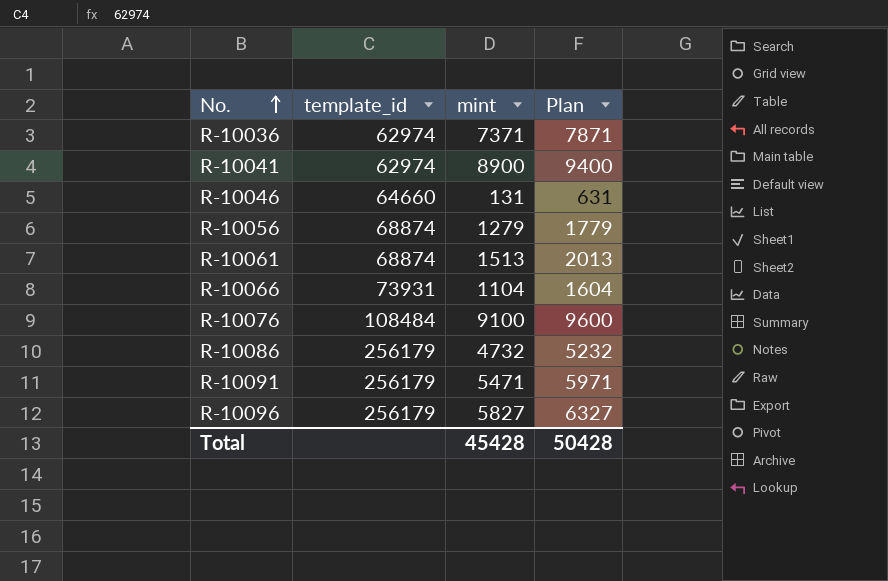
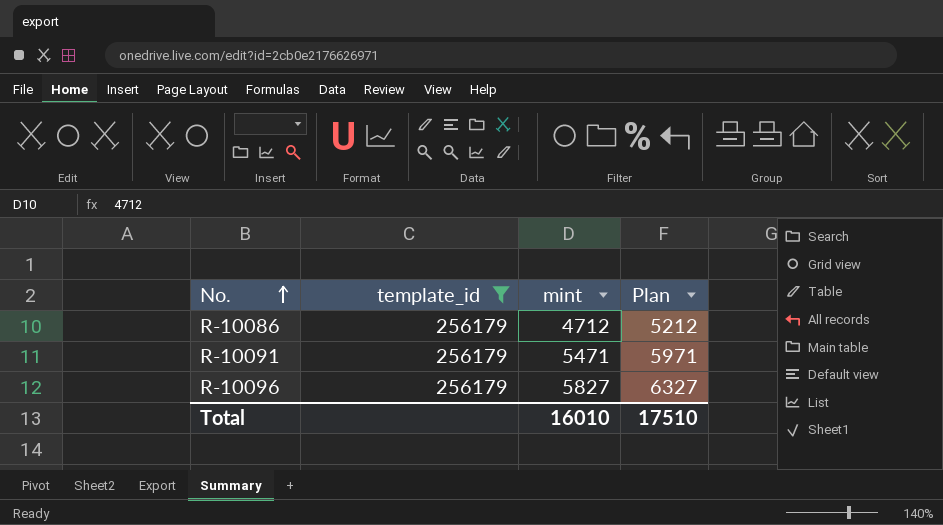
filter: none -> template_id = 256179
R-10086 | mint: 4732 -> 4712
R-10086 | Plan: 5232 -> 5212
Total | mint: 45428 -> 16010
Total | Plan: 50428 -> 17510

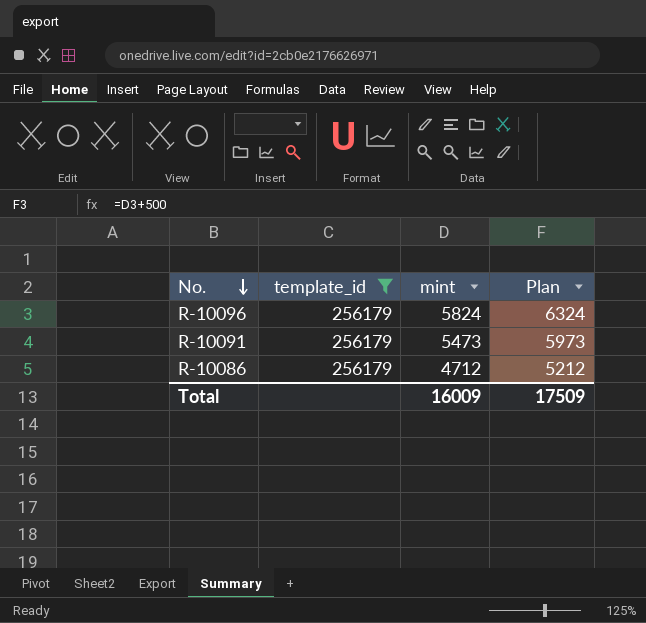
row order: No. ascending -> No. descending
R-10096 | mint: 5827 -> 5824
R-10096 | Plan: 6327 -> 6324
R-10091 | mint: 5471 -> 5473
R-10091 | Plan: 5971 -> 5973
Total | mint: 16010 -> 16009
Total | Plan: 17510 -> 17509

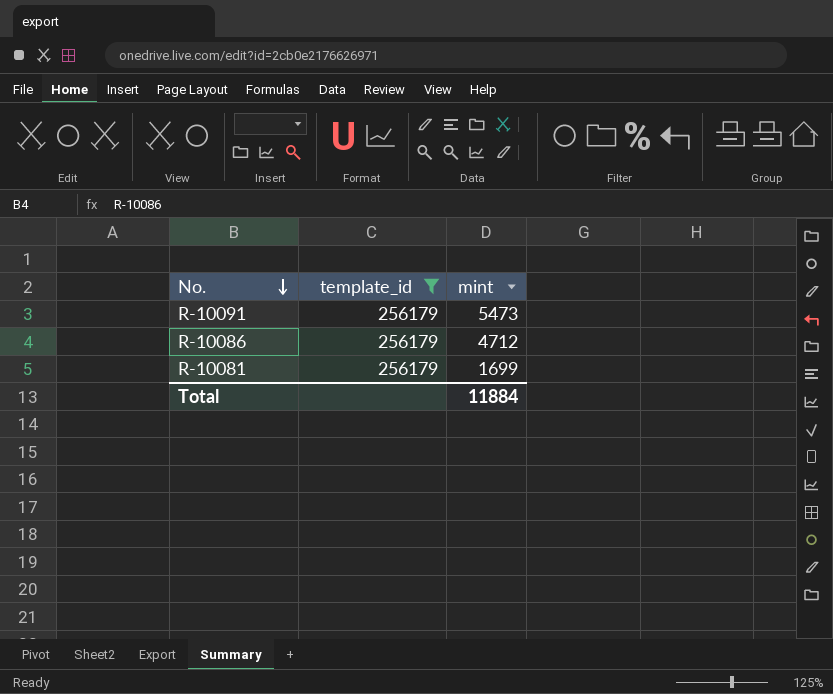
column Plan | formula: [mint] + 500 -> none
row R-10096: 256179 | 5824 | 6324 -> none
row R-10081: none -> 256179 | 1699
Total | mint: 16009 -> 11884

